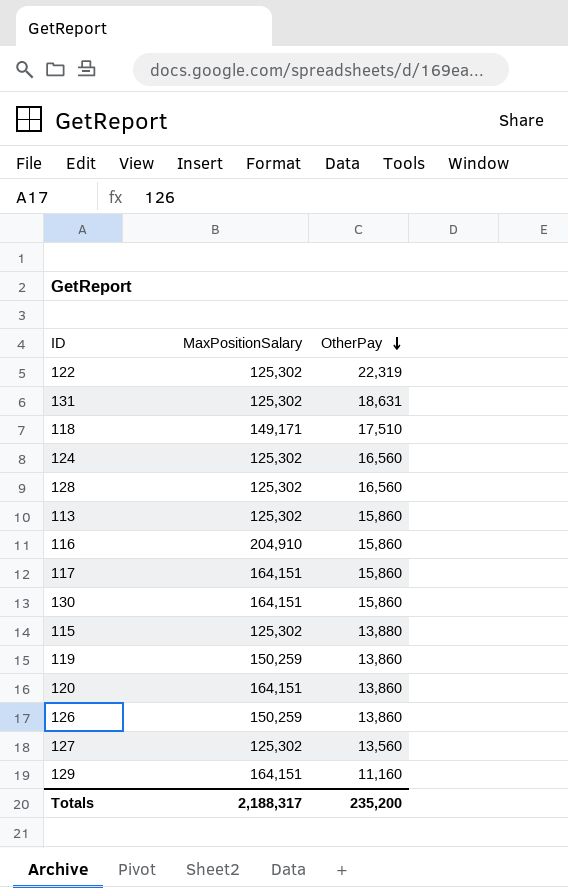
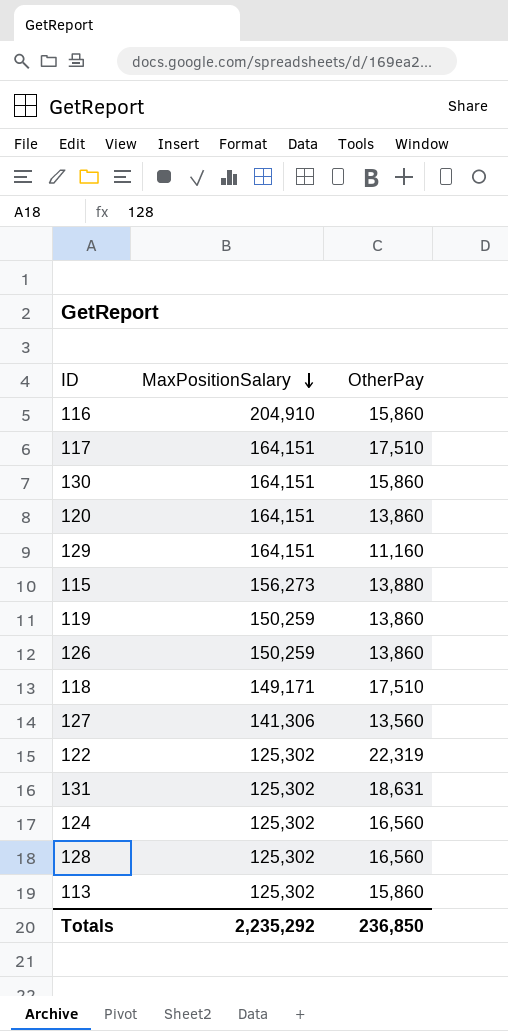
row order: OtherPay descending -> MaxPositionSalary descending
117 | OtherPay: 15,860 -> 17,510
115 | MaxPositionSalary: 125,302 -> 156,273
127 | MaxPositionSalary: 125,302 -> 141,306
Totals | MaxPositionSalary: 2,188,317 -> 2,235,292
Totals | OtherPay: 235,200 -> 236,850

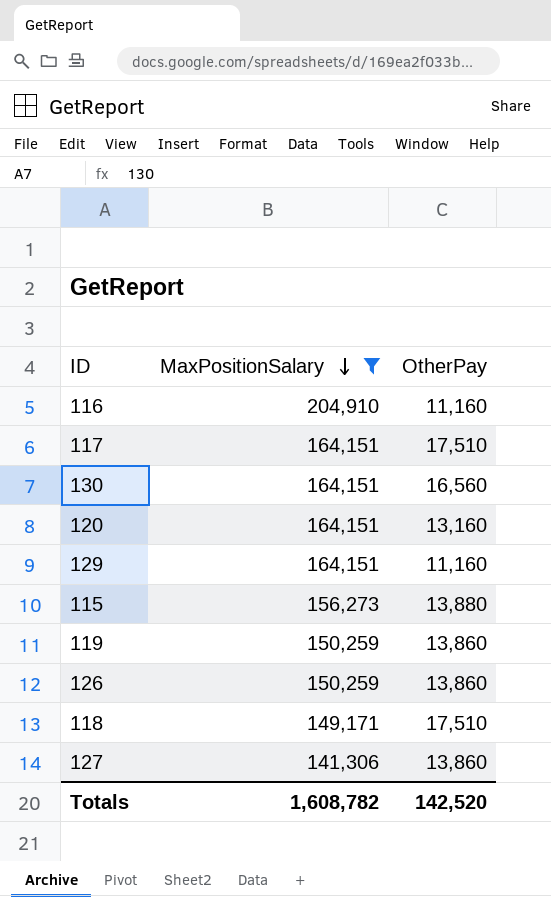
filter: none -> MaxPositionSalary != 125,302
116 | OtherPay: 15,860 -> 11,160
130 | OtherPay: 15,860 -> 16,560
120 | OtherPay: 13,860 -> 13,160
127 | OtherPay: 13,560 -> 13,860
Totals | MaxPositionSalary: 2,235,292 -> 1,608,782
Totals | OtherPay: 236,850 -> 142,520

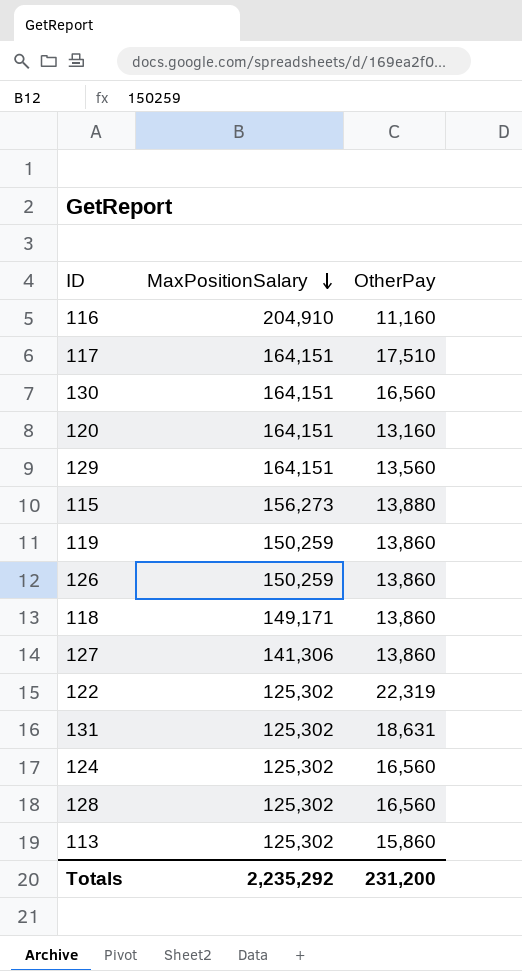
filter: MaxPositionSalary != 125,302 -> none
129 | OtherPay: 11,160 -> 13,560
118 | OtherPay: 17,510 -> 13,860
Totals | MaxPositionSalary: 1,608,782 -> 2,235,292
Totals | OtherPay: 142,520 -> 231,200

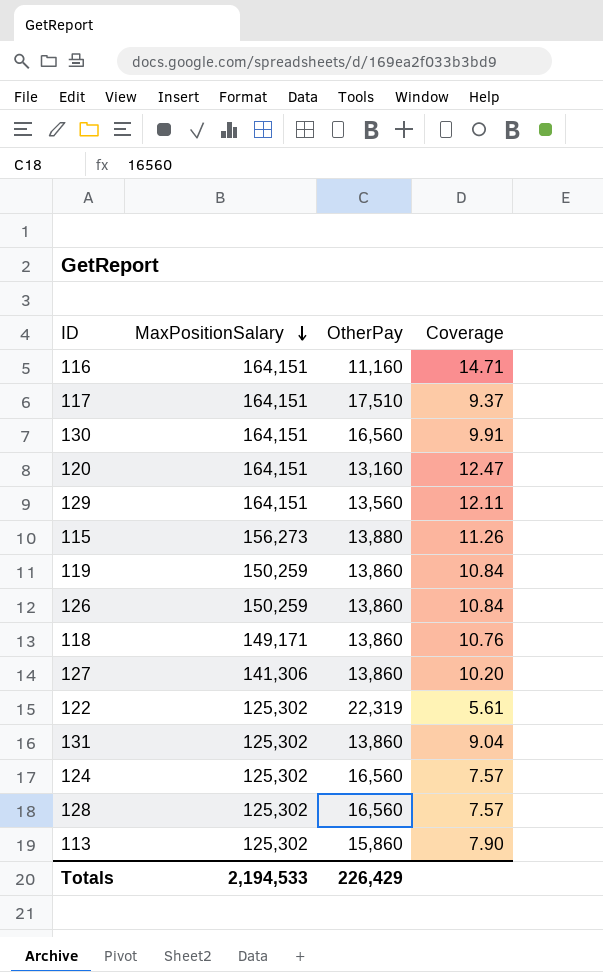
column Coverage | formula: none -> [MaxPositionSalary] / [OtherPay]
116 | MaxPositionSalary: 204,910 -> 164,151
131 | OtherPay: 18,631 -> 13,860
Totals | MaxPositionSalary: 2,235,292 -> 2,194,533
Totals | OtherPay: 231,200 -> 226,429

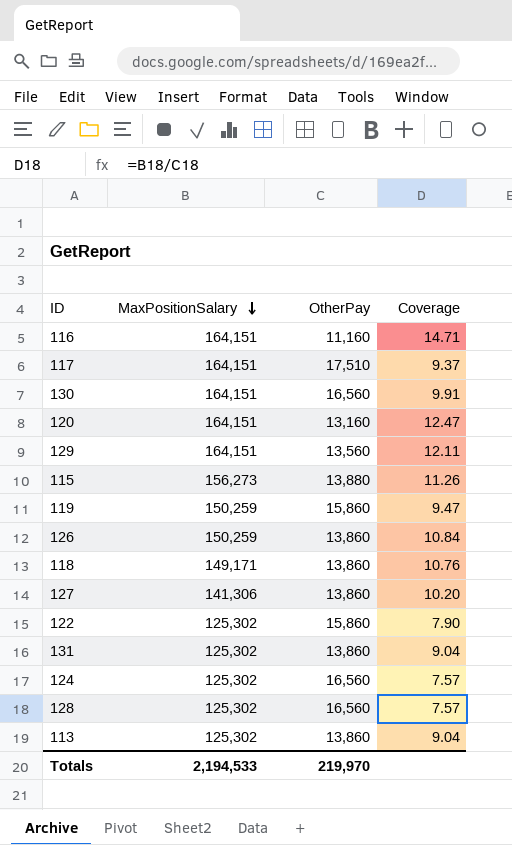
119 | OtherPay: 13,860 -> 15,860
119 | Coverage: 10.84 -> 9.47
122 | OtherPay: 22,319 -> 15,860
122 | Coverage: 5.61 -> 7.90
113 | OtherPay: 15,860 -> 13,860
113 | Coverage: 7.90 -> 9.04
Totals | OtherPay: 226,429 -> 219,970

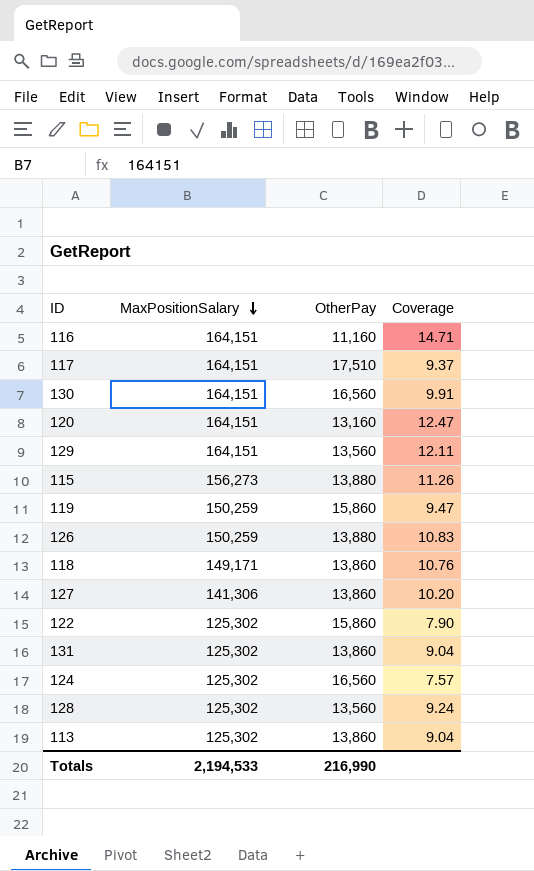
126 | OtherPay: 13,860 -> 13,880
126 | Coverage: 10.84 -> 10.83
128 | OtherPay: 16,560 -> 13,560
128 | Coverage: 7.57 -> 9.24
Totals | OtherPay: 219,970 -> 216,990

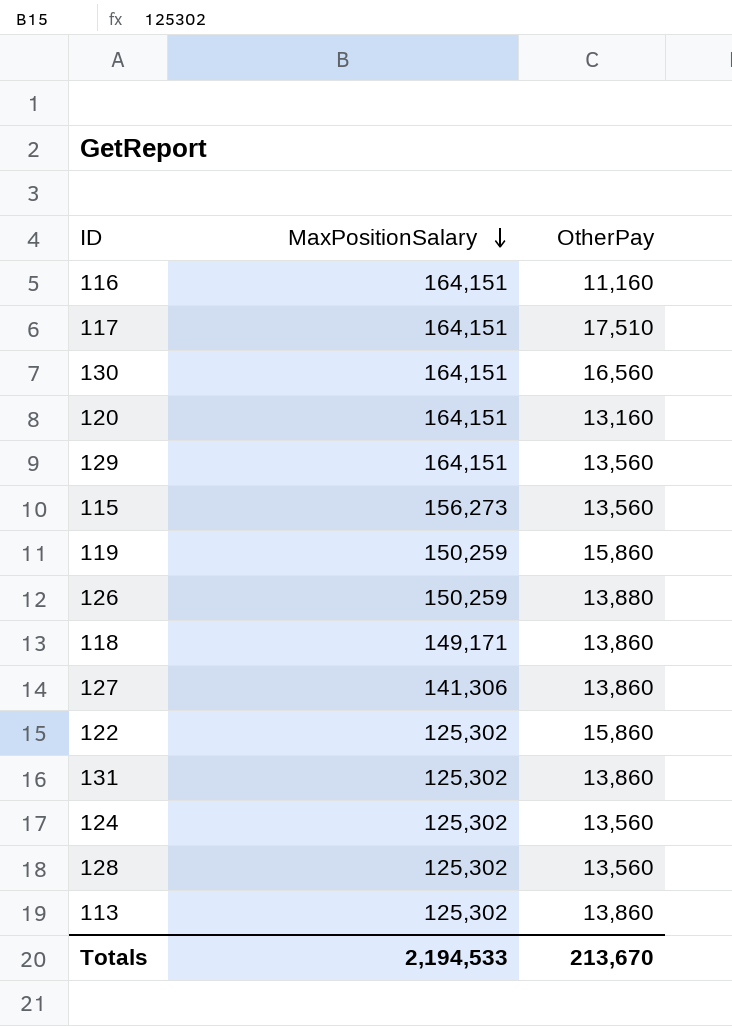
column Coverage | formula: [MaxPositionSalary] / [OtherPay] -> none
115 | OtherPay: 13,880 -> 13,560
124 | OtherPay: 16,560 -> 13,560
Totals | OtherPay: 216,990 -> 213,670

